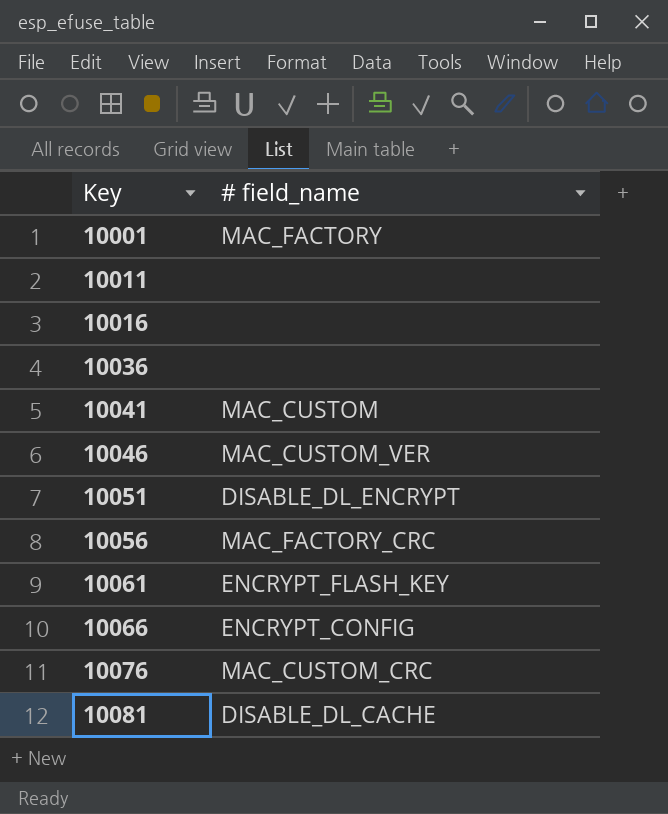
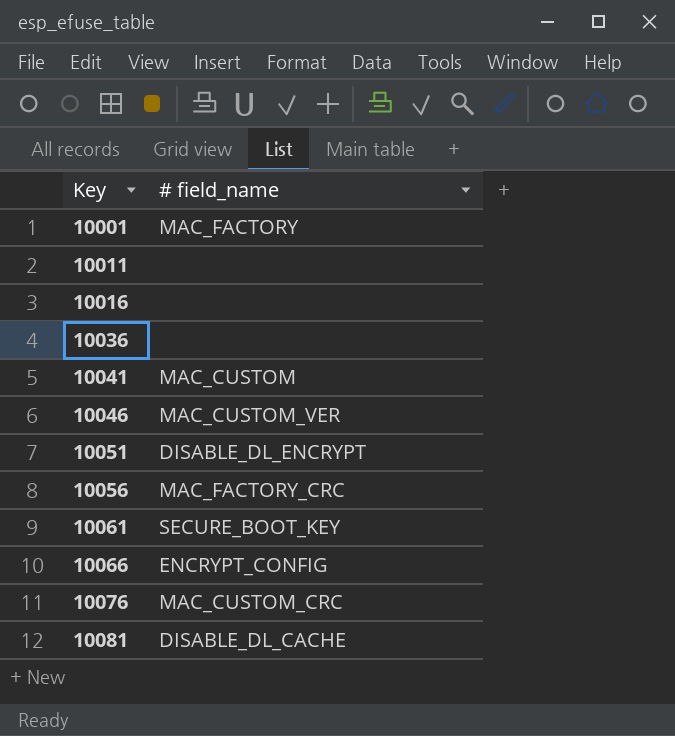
10061 | # field_name: ENCRYPT_FLASH_KEY -> SECURE_BOOT_KEY

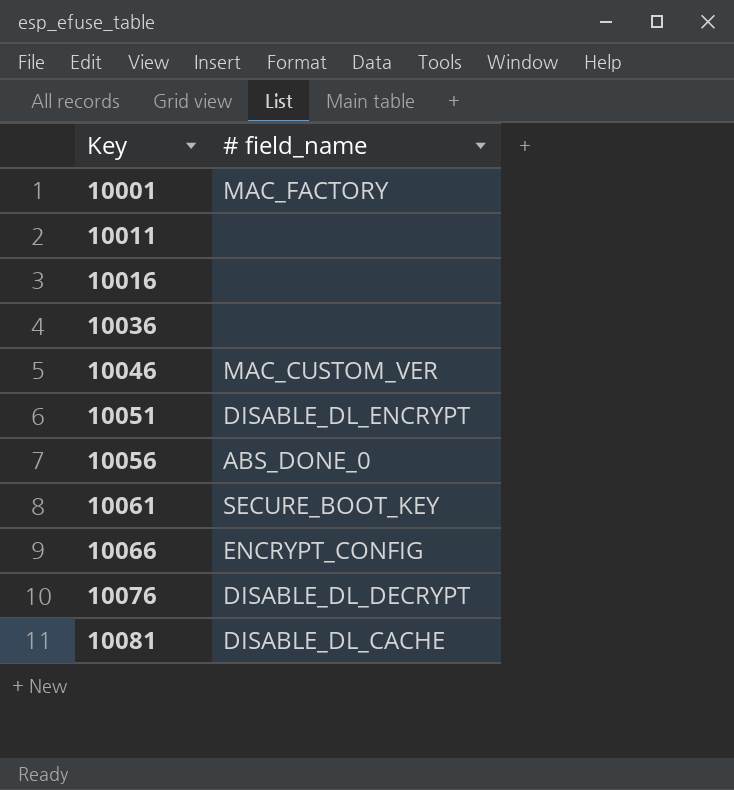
row 10041: MAC_CUSTOM -> none
10056 | # field_name: MAC_FACTORY_CRC -> ABS_DONE_0
10076 | # field_name: MAC_CUSTOM_CRC -> DISABLE_DL_DECRYPT

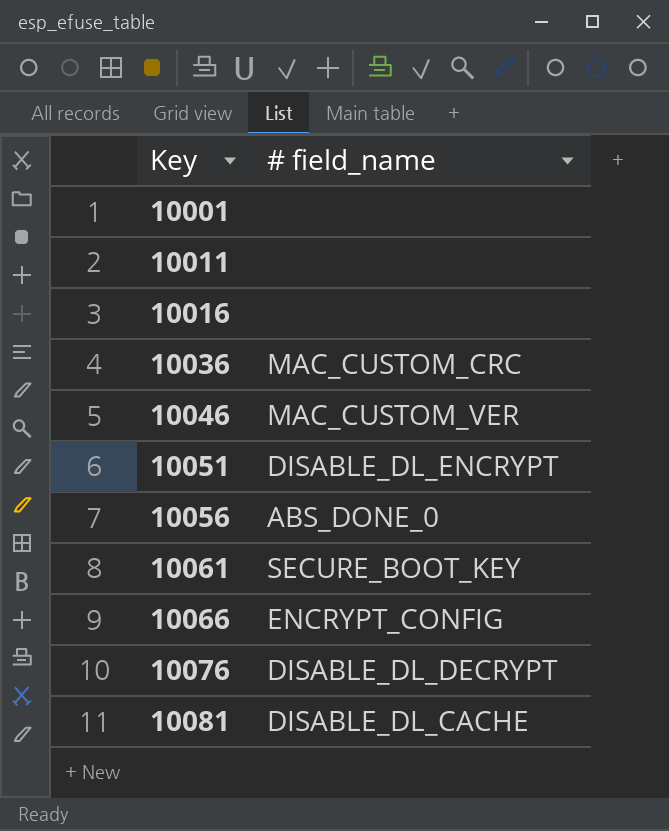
10001 | # field_name: MAC_FACTORY -> none
10036 | # field_name: none -> MAC_CUSTOM_CRC

